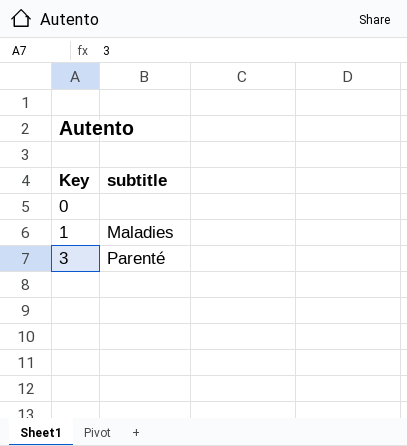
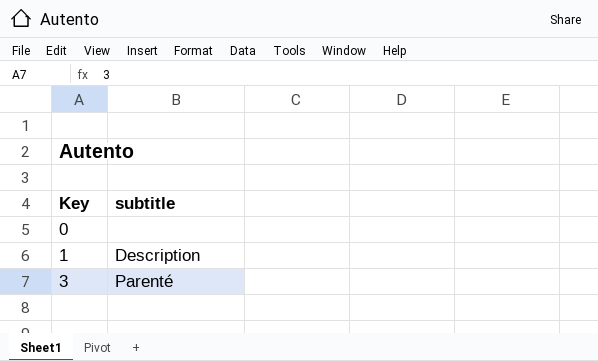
1 | subtitle: Maladies -> Description

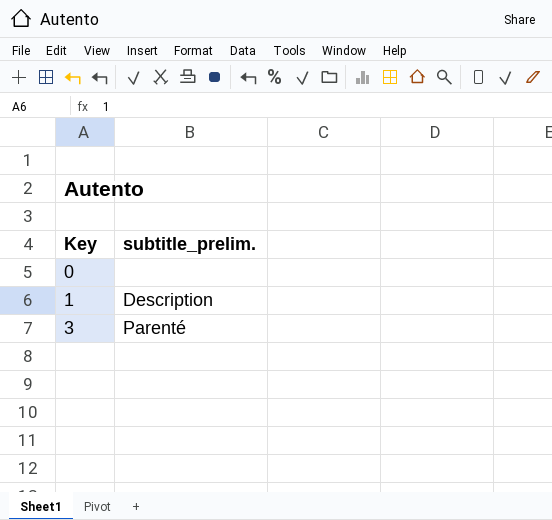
column name: subtitle -> subtitle_prelim.

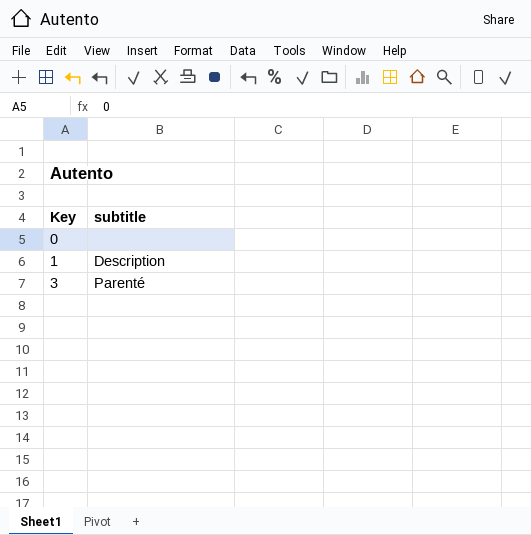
column name: subtitle_prelim. -> subtitle

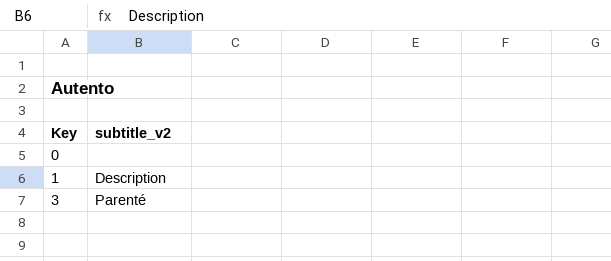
column name: subtitle -> subtitle_v2

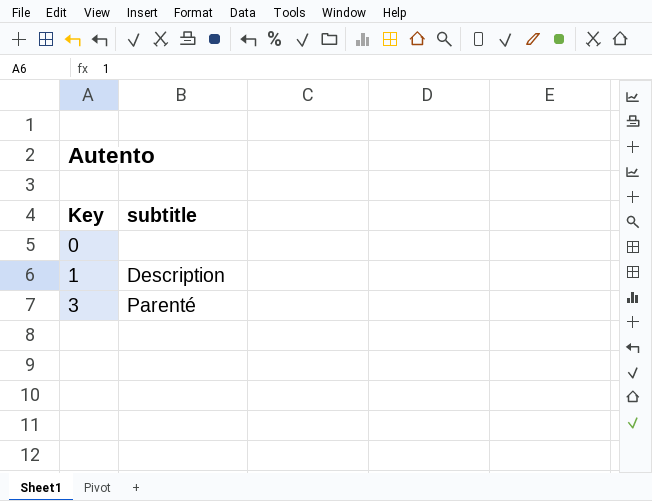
column name: subtitle_v2 -> subtitle

